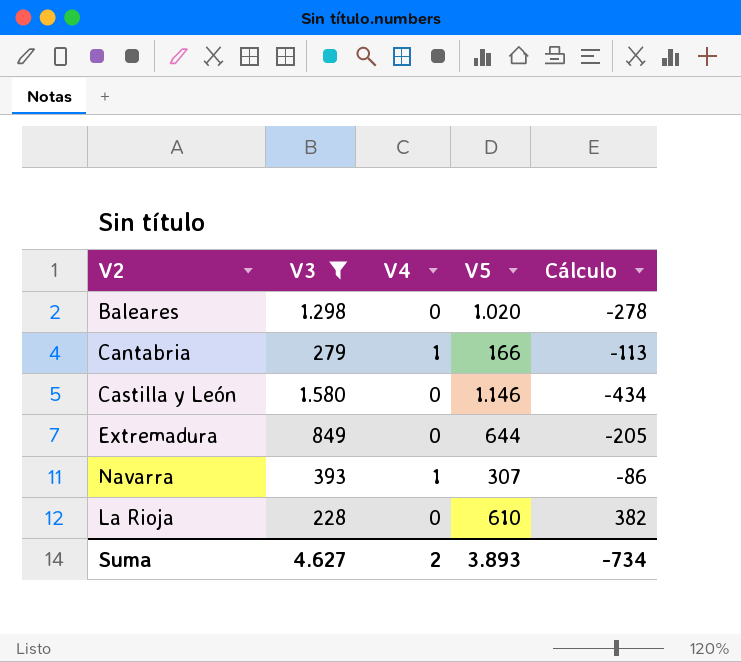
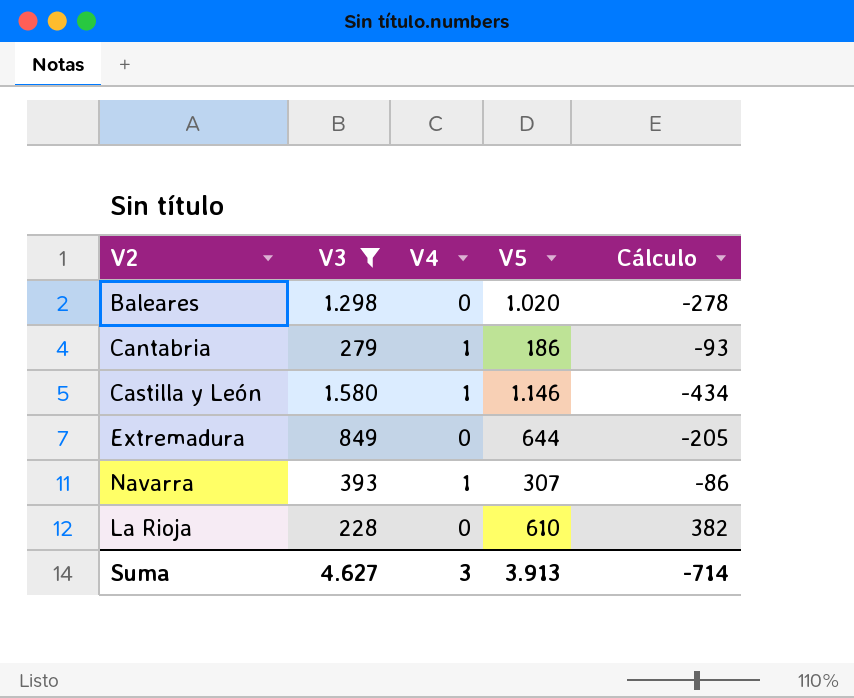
Cantabria | V5: 166 -> 186
Cantabria | Cálculo: -113 -> -93
Castilla y León | V4: 0 -> 1
Suma | V4: 2 -> 3
Suma | V5: 3.893 -> 3.913
Suma | Cálculo: -734 -> -714

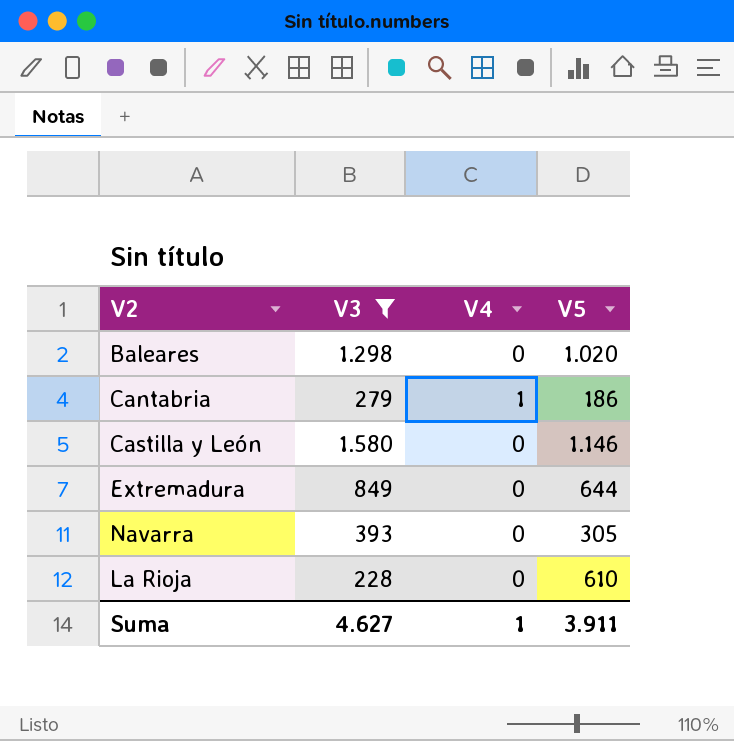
column Cálculo | formula: [V5] - [V3] -> none
Castilla y León | V4: 1 -> 0
Navarra | V4: 1 -> 0
Navarra | V5: 307 -> 305
Suma | V4: 3 -> 1
Suma | V5: 3.913 -> 3.911

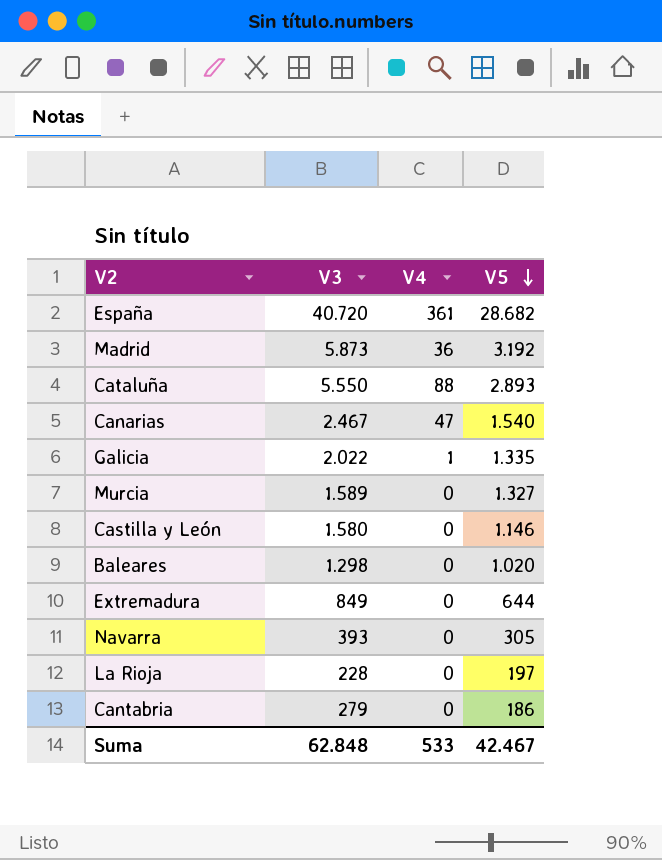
filter: V3 <= 1.580 -> none
row order: none -> V5 descending
La Rioja | V5: 610 -> 197
Cantabria | V4: 1 -> 0
Suma | V3: 4.627 -> 62.848
Suma | V4: 1 -> 533
Suma | V5: 3.911 -> 42.467

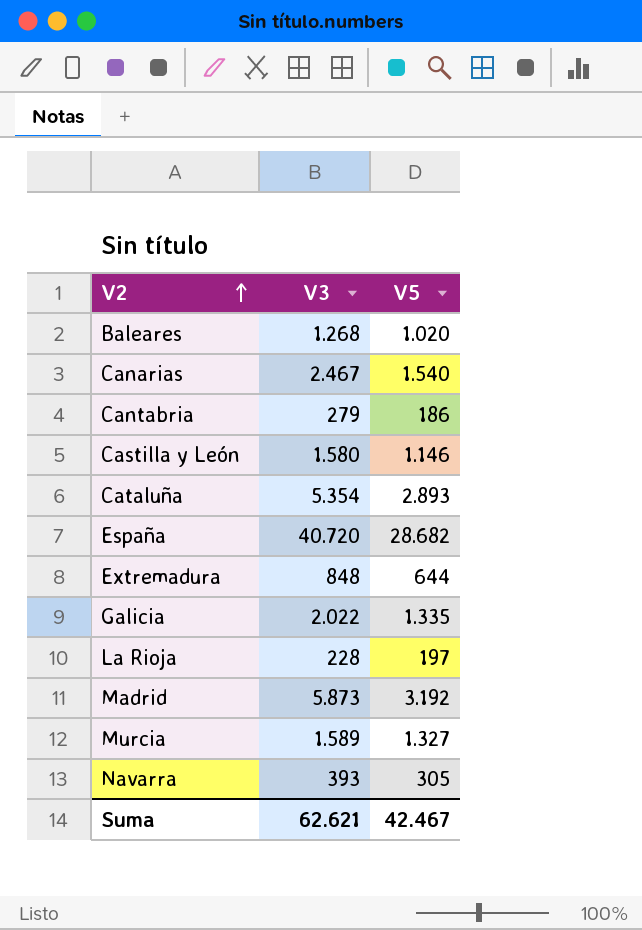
row order: V5 descending -> V2 ascending
column V4 | position: 3 -> none
Baleares | V3: 1.298 -> 1.268
Cataluña | V3: 5.550 -> 5.354
Extremadura | V3: 849 -> 848
Suma | V3: 62.848 -> 62.621

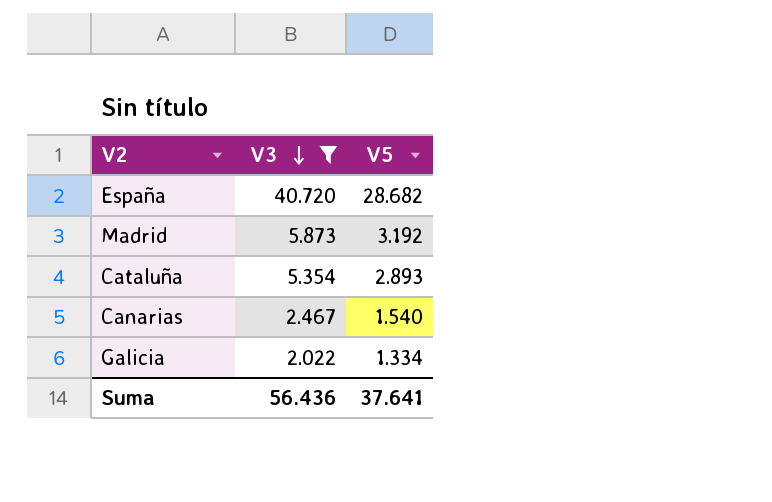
filter: none -> V3 >= 2.022
row order: V2 ascending -> V3 descending
Galicia | V5: 1.335 -> 1.334
Suma | V3: 62.621 -> 56.436
Suma | V5: 42.467 -> 37.641

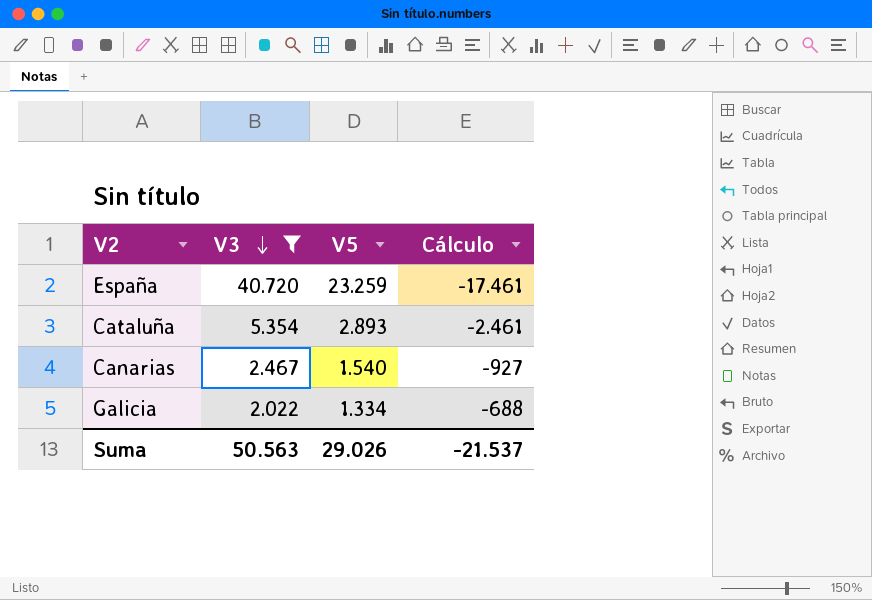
column Cálculo | formula: none -> [V5] - [V3]
row Madrid: 5.873 | 3.192 -> none
España | V5: 28.682 -> 23.259
Suma | V3: 56.436 -> 50.563
Suma | V5: 37.641 -> 29.026

